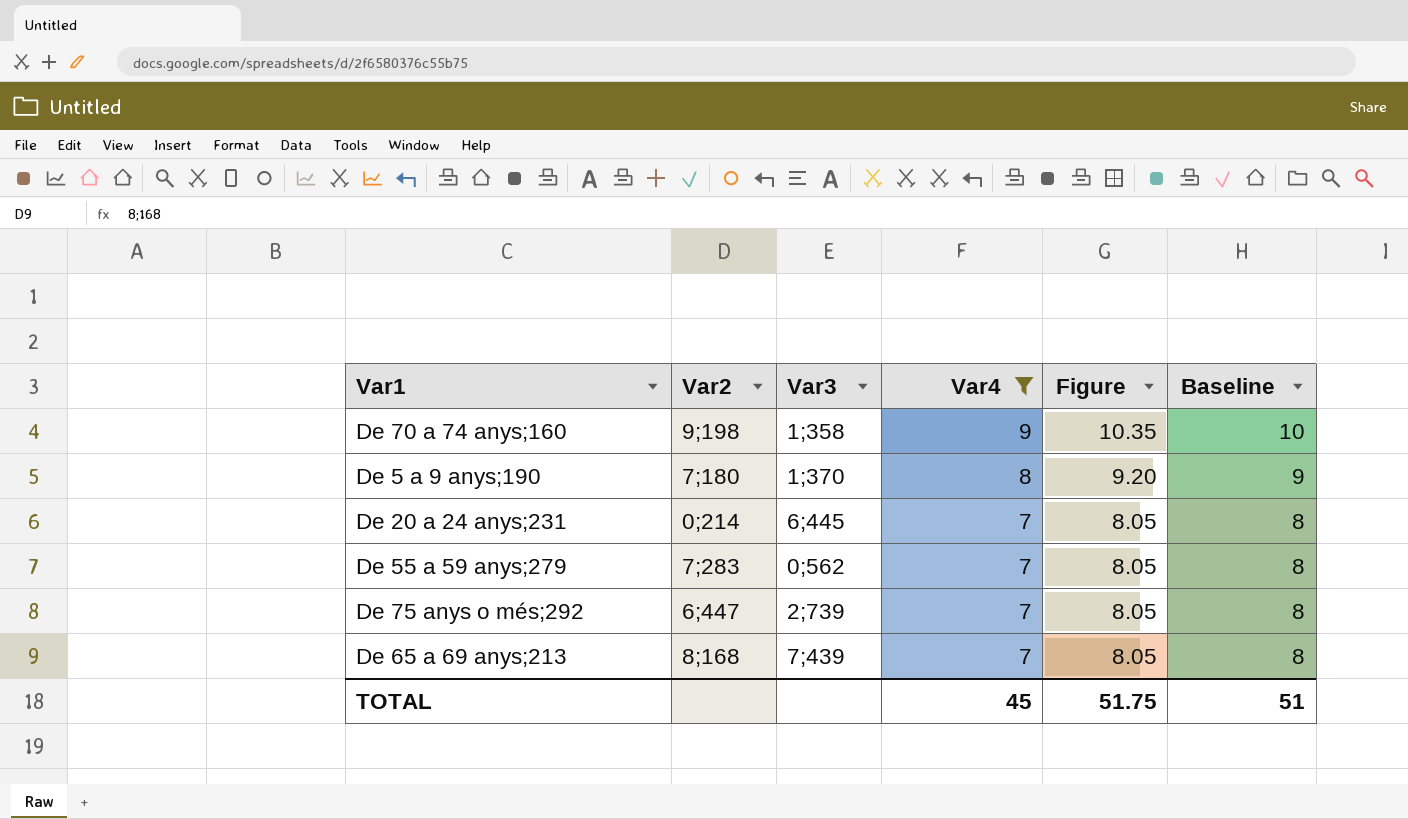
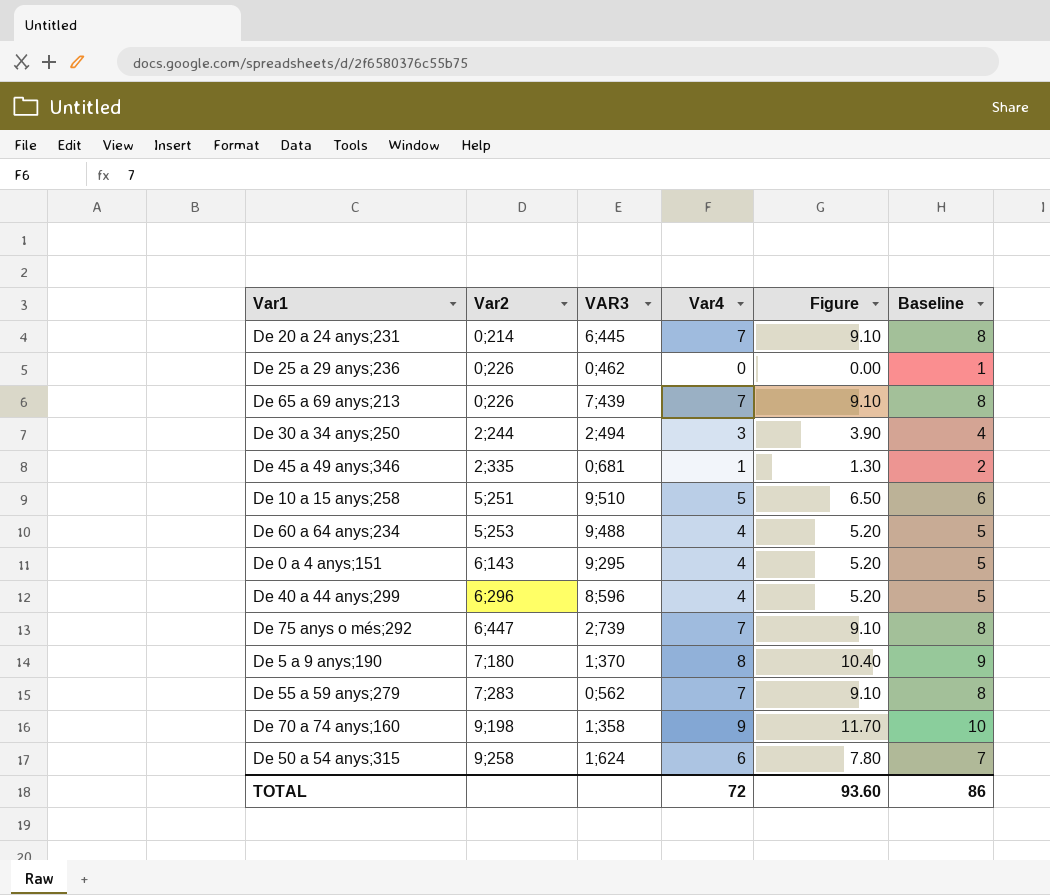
filter: Var4 >= 7 -> none
row order: Var4 descending -> Var2 ascending
column name: Var3 -> VAR3
column Figure | formula: [Var4] * 1.15 -> [Var4] * 1.3
De 65 a 69 anys;213 | Var2: 8;168 -> 0;226
TOTAL | Var4: 45 -> 72
TOTAL | Figure: 51.75 -> 93.60
TOTAL | Baseline: 51 -> 86

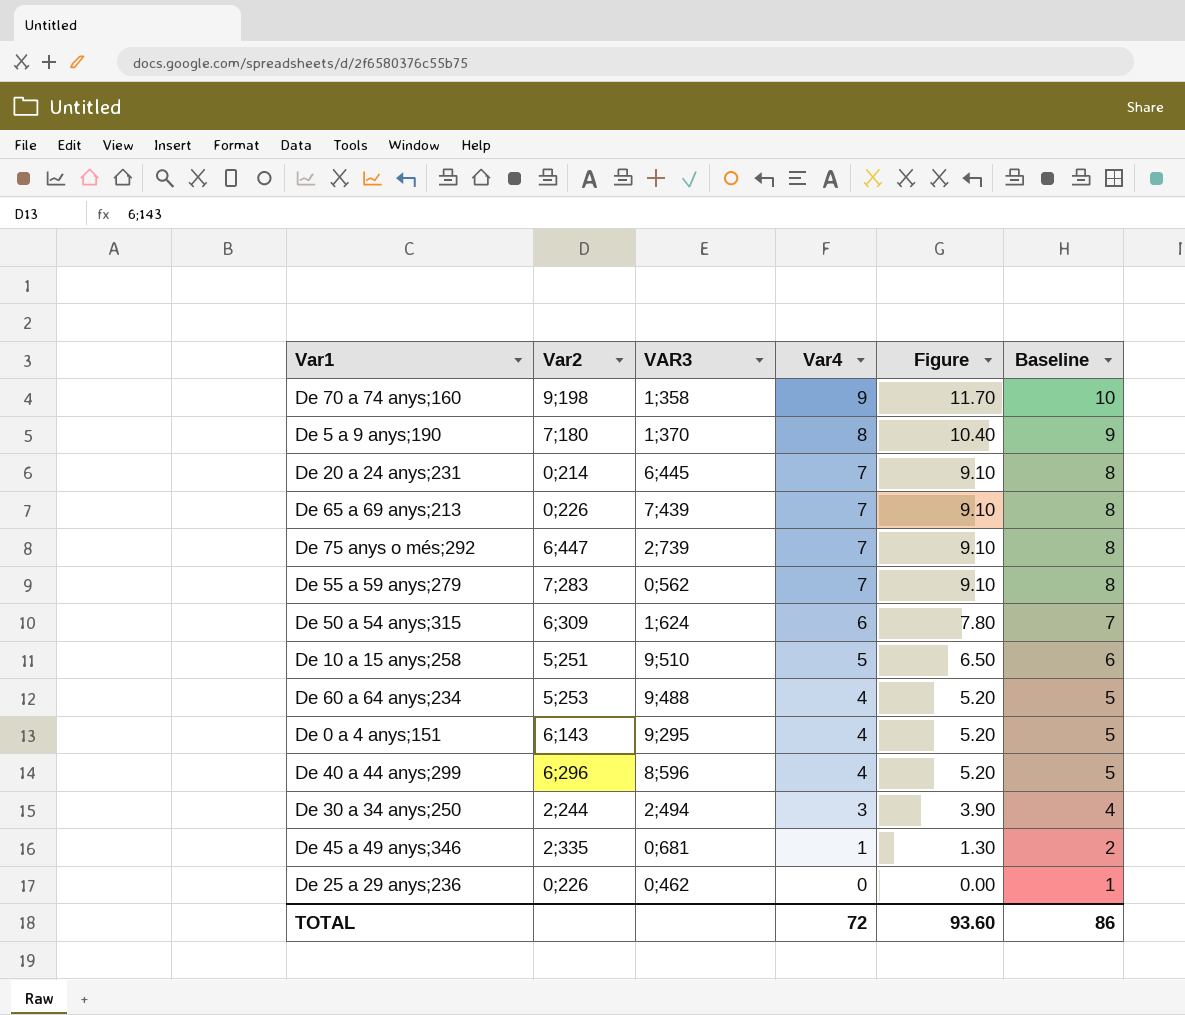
row order: Var2 ascending -> Var4 descending
De 50 a 54 anys;315 | Var2: 9;258 -> 6;309

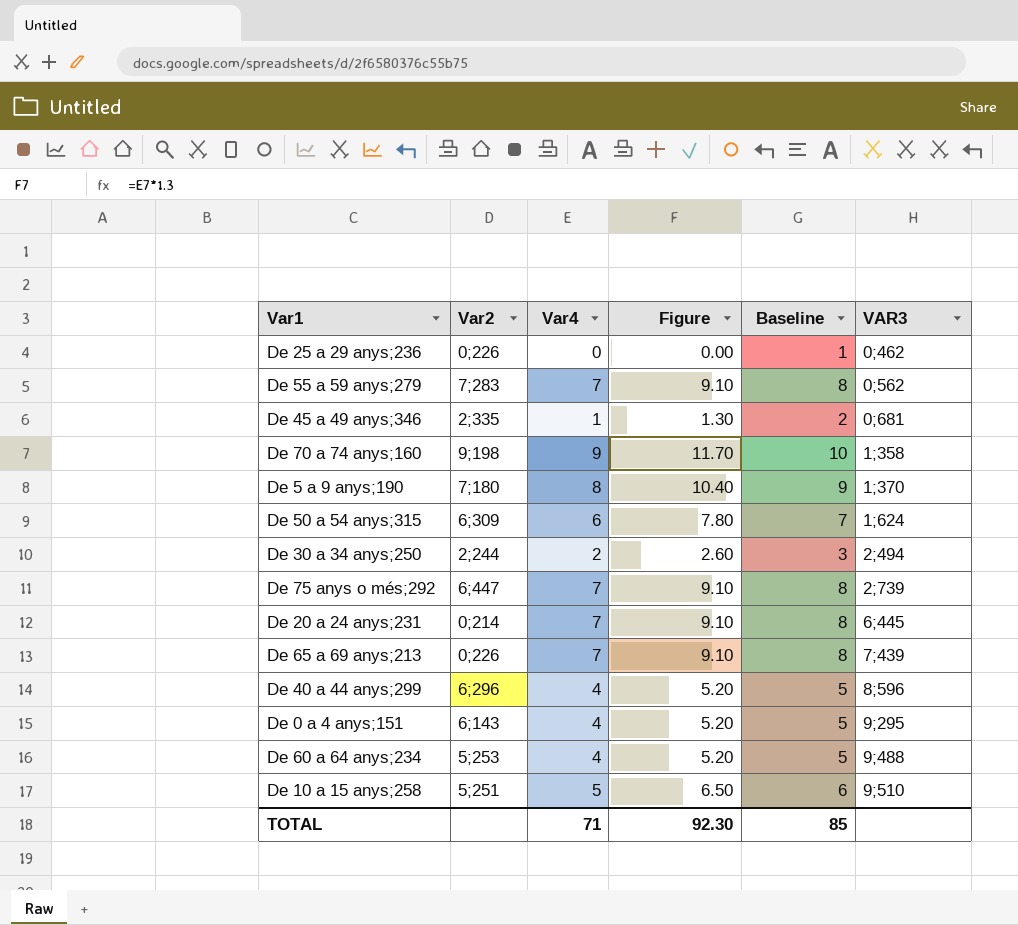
row order: Var4 descending -> VAR3 ascending
column VAR3 | position: 3 -> 6
De 30 a 34 anys;250 | Var4: 3 -> 2
De 30 a 34 anys;250 | Figure: 3.90 -> 2.60
De 30 a 34 anys;250 | Baseline: 4 -> 3
TOTAL | Var4: 72 -> 71
TOTAL | Figure: 93.60 -> 92.30
TOTAL | Baseline: 86 -> 85

